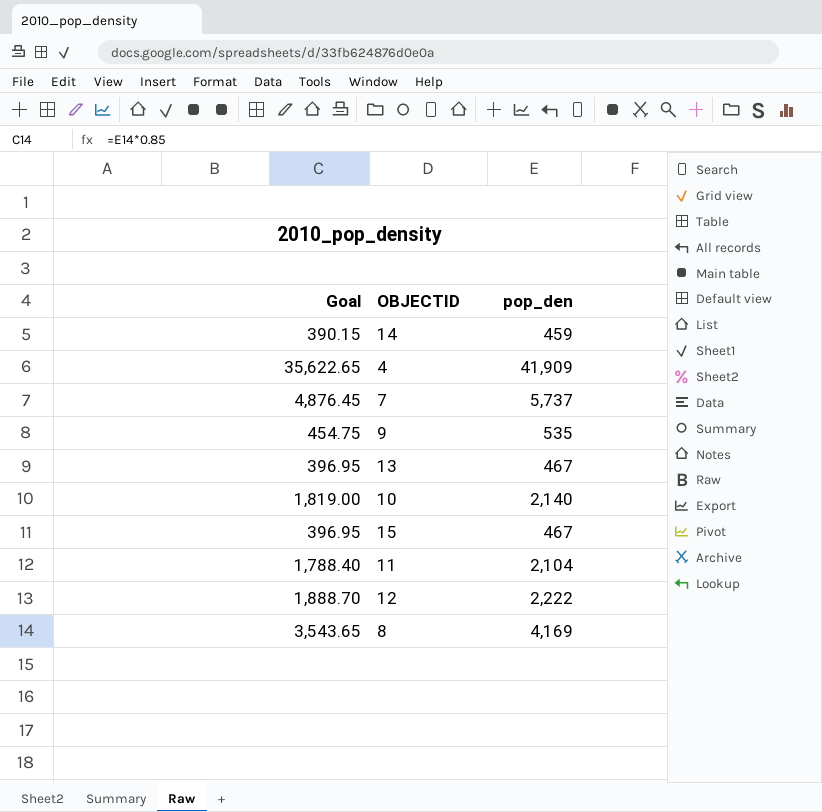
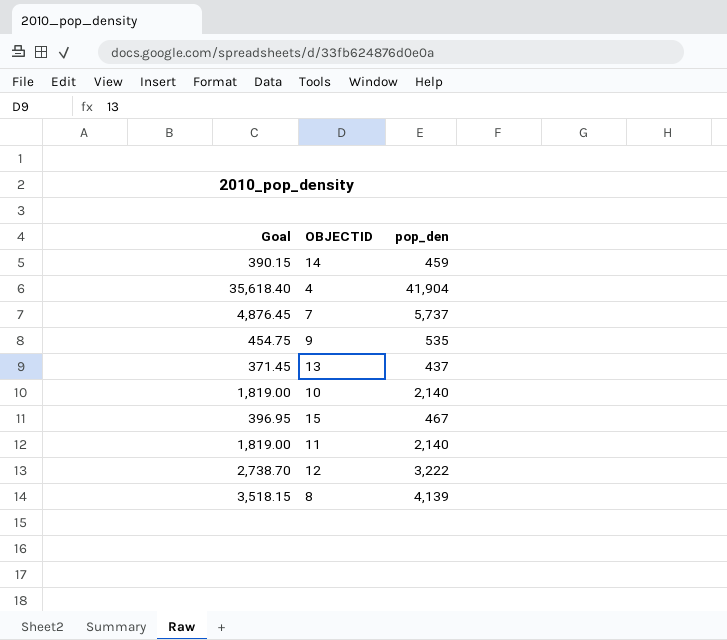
4 | Goal: 35,622.65 -> 35,618.40
4 | pop_den: 41,909 -> 41,904
13 | Goal: 396.95 -> 371.45
13 | pop_den: 467 -> 437
11 | Goal: 1,788.40 -> 1,819.00
11 | pop_den: 2,104 -> 2,140
12 | Goal: 1,888.70 -> 2,738.70
12 | pop_den: 2,222 -> 3,222
8 | Goal: 3,543.65 -> 3,518.15
8 | pop_den: 4,169 -> 4,139

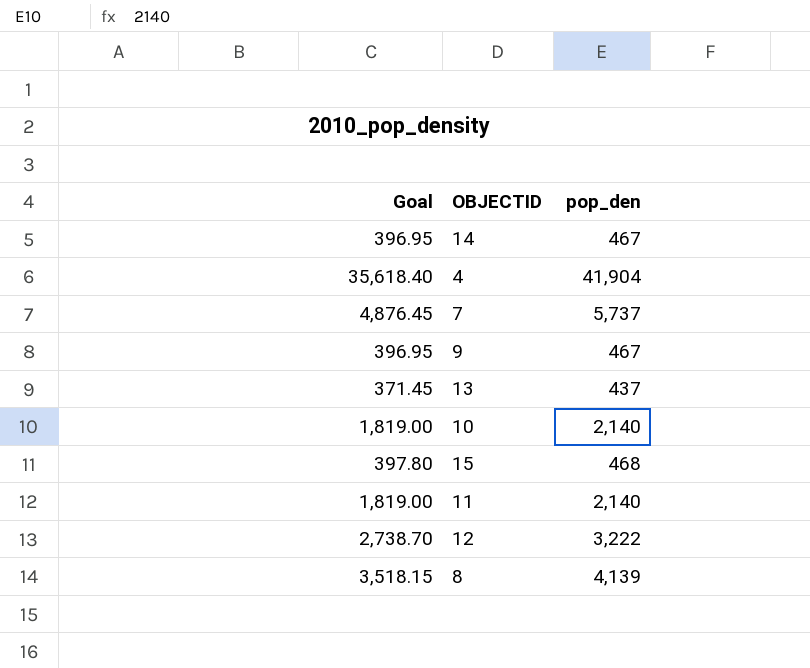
14 | Goal: 390.15 -> 396.95
14 | pop_den: 459 -> 467
9 | Goal: 454.75 -> 396.95
9 | pop_den: 535 -> 467
15 | Goal: 396.95 -> 397.80
15 | pop_den: 467 -> 468

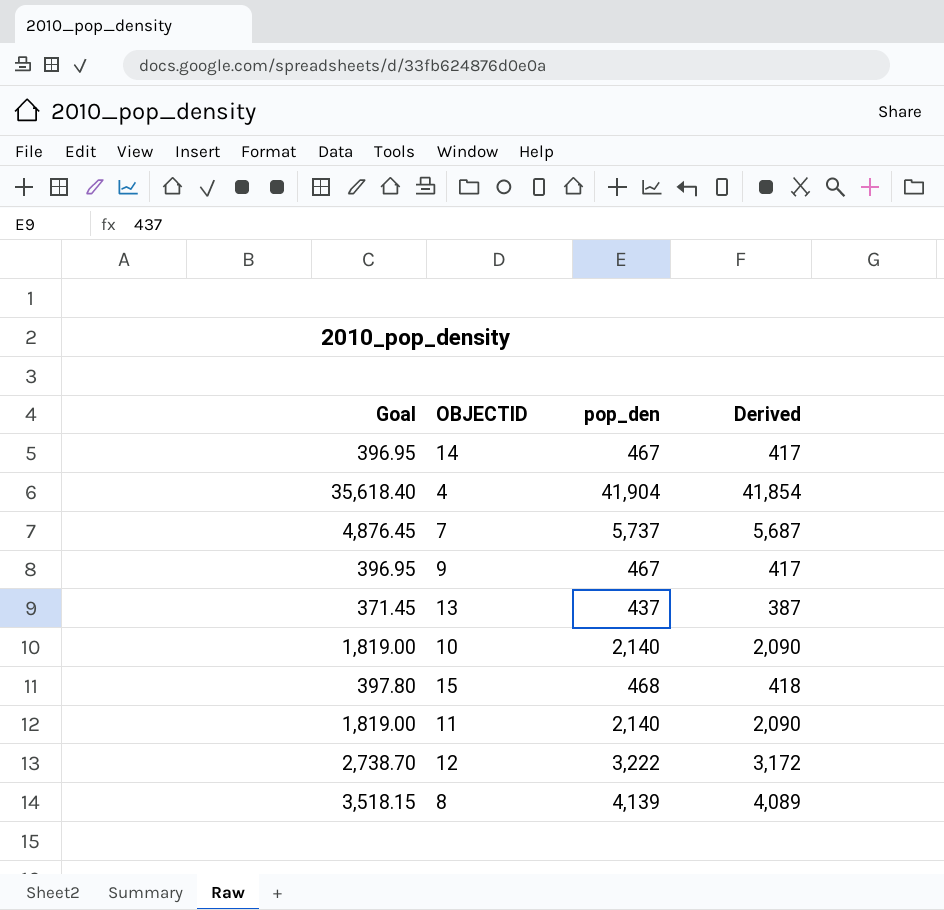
column Derived | formula: none -> [pop_den] - 50

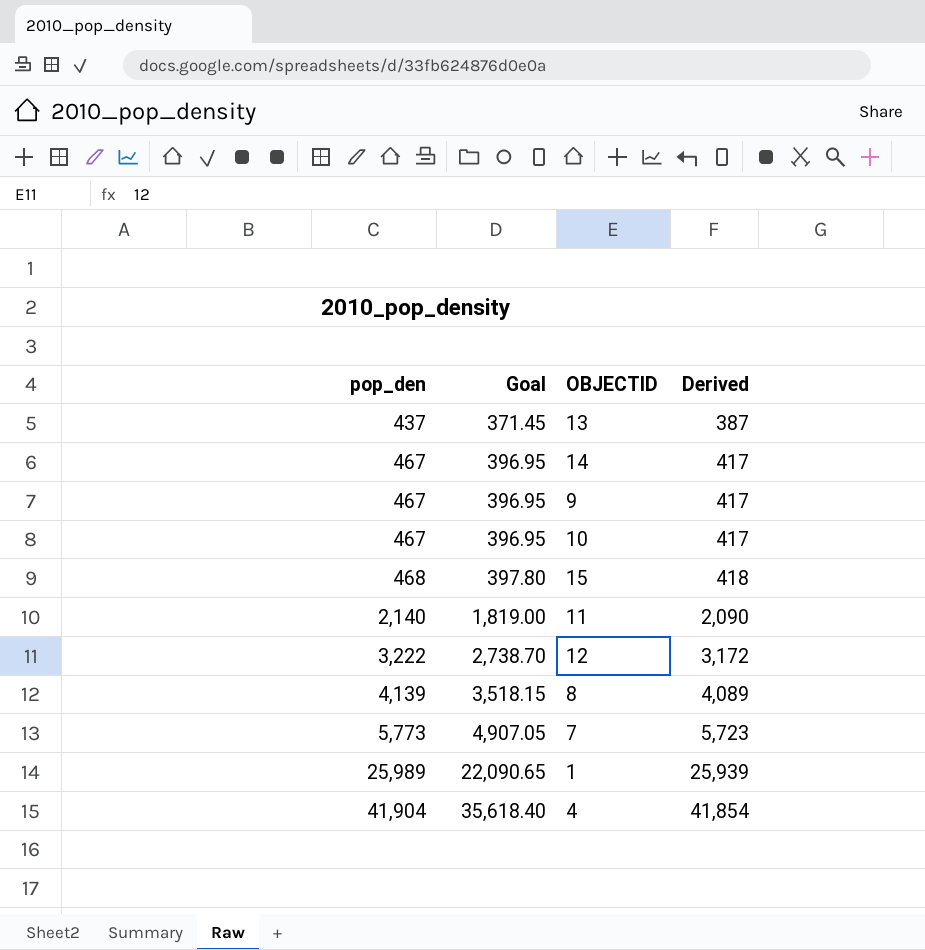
row order: none -> pop_den ascending
column pop_den | position: 3 -> 1
10 | pop_den: 2,140 -> 467
10 | Goal: 1,819.00 -> 396.95
10 | Derived: 2,090 -> 417
7 | pop_den: 5,737 -> 5,773
7 | Goal: 4,876.45 -> 4,907.05
7 | Derived: 5,687 -> 5,723
row 1: none -> 25,989 | 22,090.65 | 25,939

